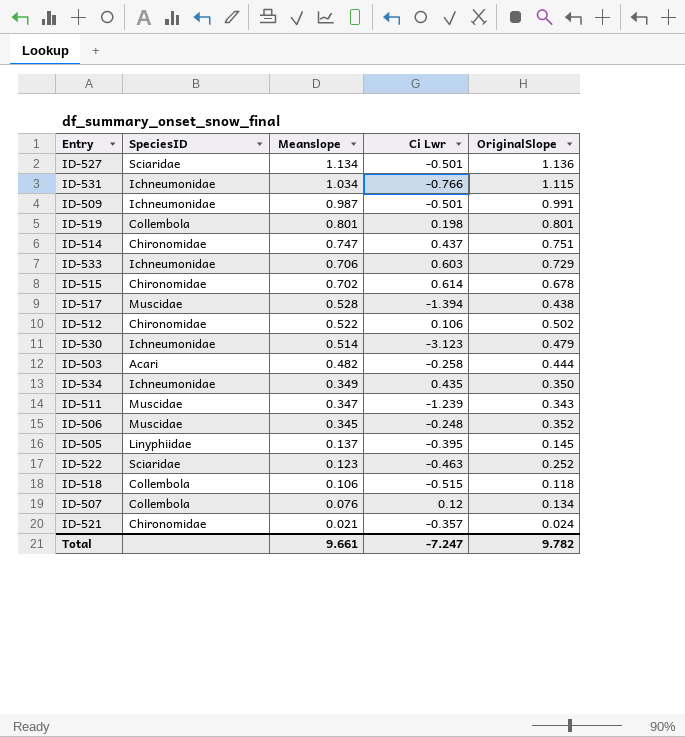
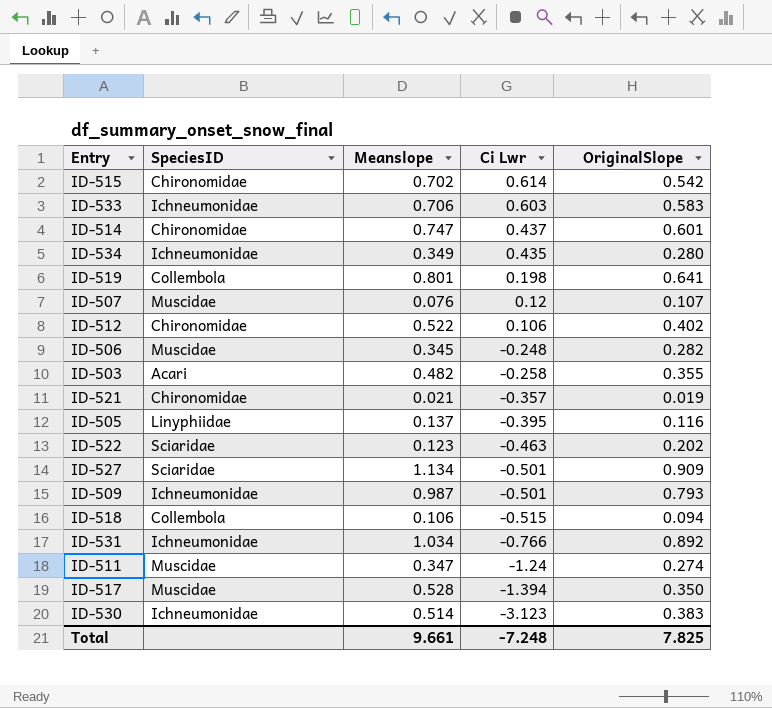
row order: Meanslope descending -> Ci Lwr descending
ID-515 | OriginalSlope: 0.678 -> 0.542
ID-533 | OriginalSlope: 0.729 -> 0.583
ID-514 | OriginalSlope: 0.751 -> 0.601
ID-534 | OriginalSlope: 0.350 -> 0.280
ID-519 | OriginalSlope: 0.801 -> 0.641
ID-507 | SpeciesID: Collembola -> Muscidae
ID-507 | OriginalSlope: 0.134 -> 0.107
ID-512 | OriginalSlope: 0.502 -> 0.402
ID-506 | OriginalSlope: 0.352 -> 0.282
ID-503 | OriginalSlope: 0.444 -> 0.355
ID-521 | OriginalSlope: 0.024 -> 0.019
ID-505 | OriginalSlope: 0.145 -> 0.116
ID-522 | OriginalSlope: 0.252 -> 0.202
ID-527 | OriginalSlope: 1.136 -> 0.909
ID-509 | OriginalSlope: 0.991 -> 0.793
ID-518 | OriginalSlope: 0.118 -> 0.094
ID-531 | OriginalSlope: 1.115 -> 0.892
ID-511 | Ci Lwr: -1.239 -> -1.24
ID-511 | OriginalSlope: 0.343 -> 0.274
ID-517 | OriginalSlope: 0.438 -> 0.350
ID-530 | OriginalSlope: 0.479 -> 0.383
Total | Ci Lwr: -7.247 -> -7.248
Total | OriginalSlope: 9.782 -> 7.825

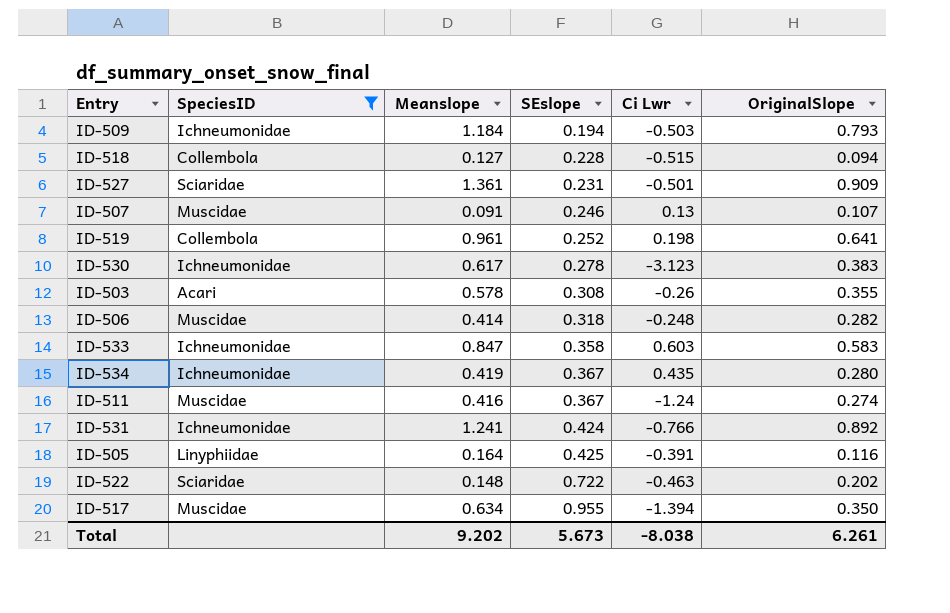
filter: none -> SpeciesID != Chironomidae
row order: Ci Lwr descending -> SEslope ascending
column SEslope | position: none -> 4
ID-509 | Meanslope: 0.987 -> 1.184
ID-509 | Ci Lwr: -0.501 -> -0.503
ID-518 | Meanslope: 0.106 -> 0.127
ID-527 | Meanslope: 1.134 -> 1.361
ID-507 | Meanslope: 0.076 -> 0.091
ID-507 | Ci Lwr: 0.12 -> 0.13
ID-519 | Meanslope: 0.801 -> 0.961
ID-530 | Meanslope: 0.514 -> 0.617
ID-503 | Meanslope: 0.482 -> 0.578
ID-503 | Ci Lwr: -0.258 -> -0.26
ID-506 | Meanslope: 0.345 -> 0.414
ID-533 | Meanslope: 0.706 -> 0.847
ID-534 | Meanslope: 0.349 -> 0.419
ID-511 | Meanslope: 0.347 -> 0.416
ID-531 | Meanslope: 1.034 -> 1.241
ID-505 | Meanslope: 0.137 -> 0.164
ID-505 | Ci Lwr: -0.395 -> -0.391
ID-522 | Meanslope: 0.123 -> 0.148
ID-517 | Meanslope: 0.528 -> 0.634
Total | Meanslope: 9.661 -> 9.202
Total | Ci Lwr: -7.248 -> -8.038
Total | OriginalSlope: 7.825 -> 6.261

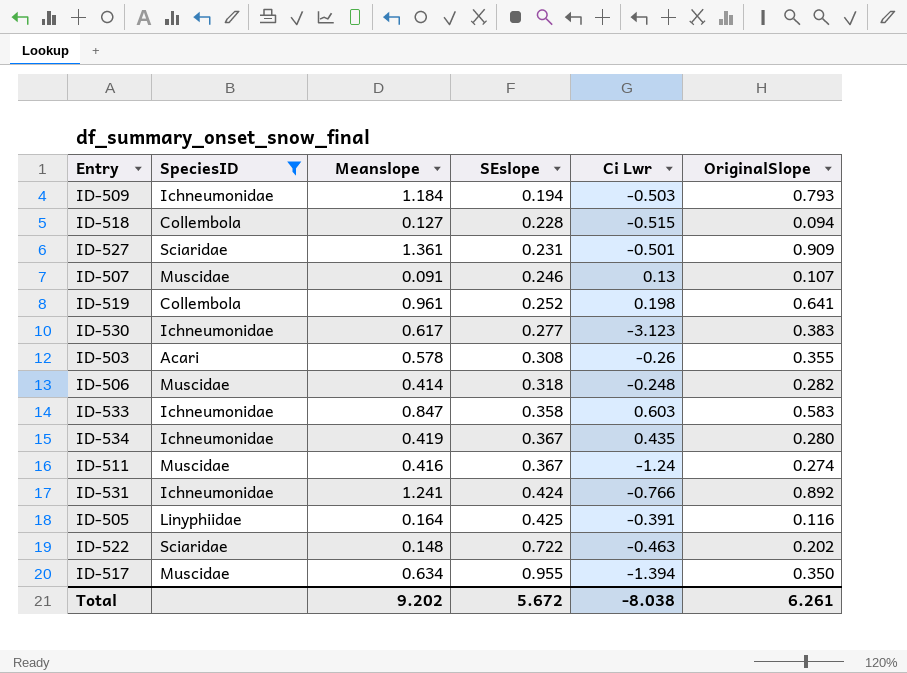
ID-530 | SEslope: 0.278 -> 0.277
Total | SEslope: 5.673 -> 5.672

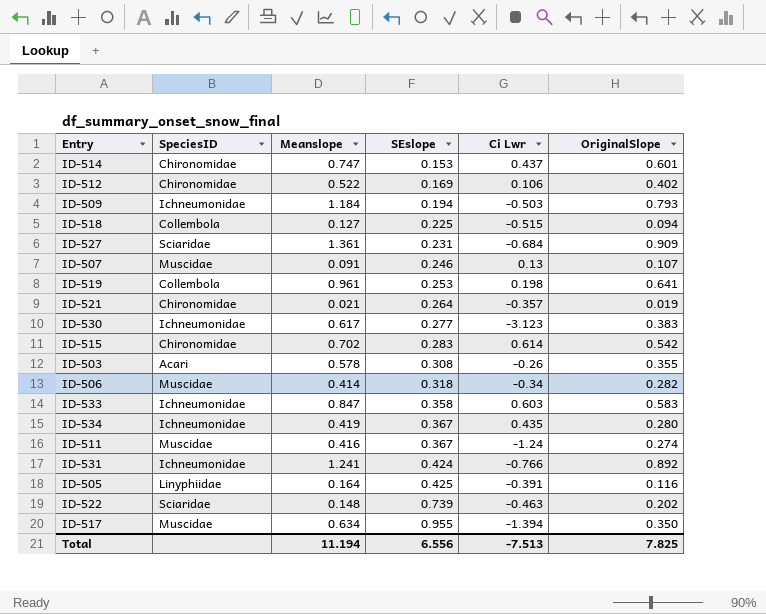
filter: SpeciesID != Chironomidae -> none
ID-518 | SEslope: 0.228 -> 0.225
ID-527 | Ci Lwr: -0.501 -> -0.684
ID-519 | SEslope: 0.252 -> 0.253
ID-506 | Ci Lwr: -0.248 -> -0.34
ID-522 | SEslope: 0.722 -> 0.739
Total | Meanslope: 9.202 -> 11.194
Total | SEslope: 5.672 -> 6.556
Total | Ci Lwr: -8.038 -> -7.513
Total | OriginalSlope: 6.261 -> 7.825

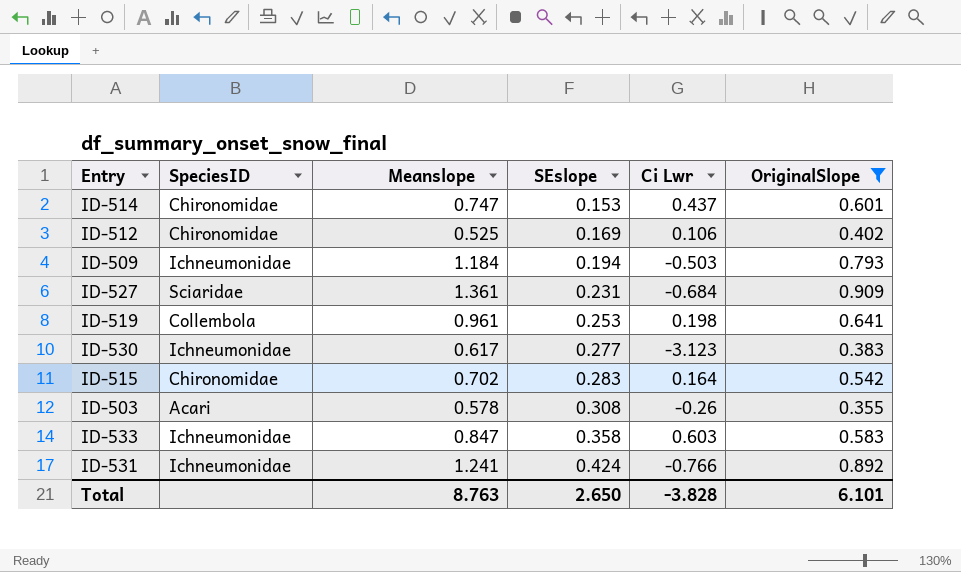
filter: none -> OriginalSlope >= 0.355
ID-512 | Meanslope: 0.522 -> 0.525
ID-515 | Ci Lwr: 0.614 -> 0.164
Total | Meanslope: 11.194 -> 8.763
Total | SEslope: 6.556 -> 2.650
Total | Ci Lwr: -7.513 -> -3.828
Total | OriginalSlope: 7.825 -> 6.101

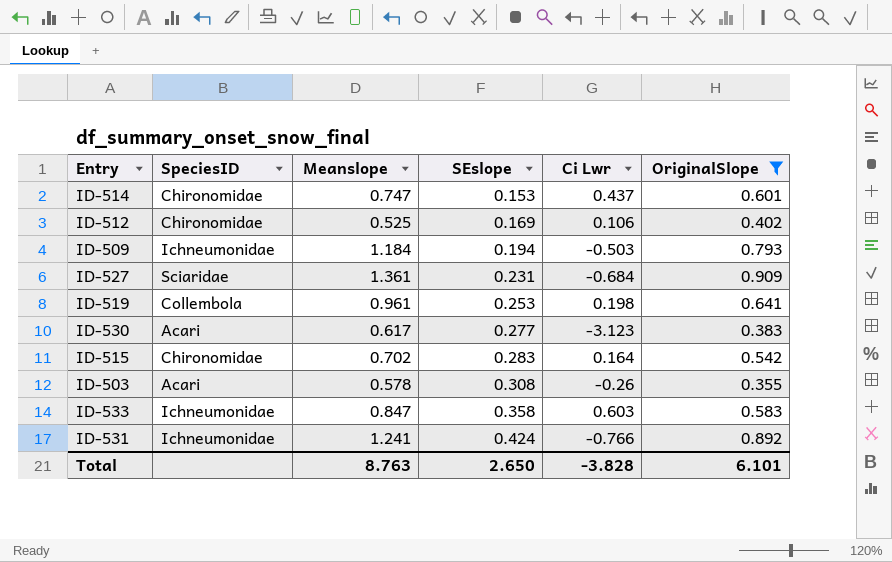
ID-530 | SpeciesID: Ichneumonidae -> Acari

